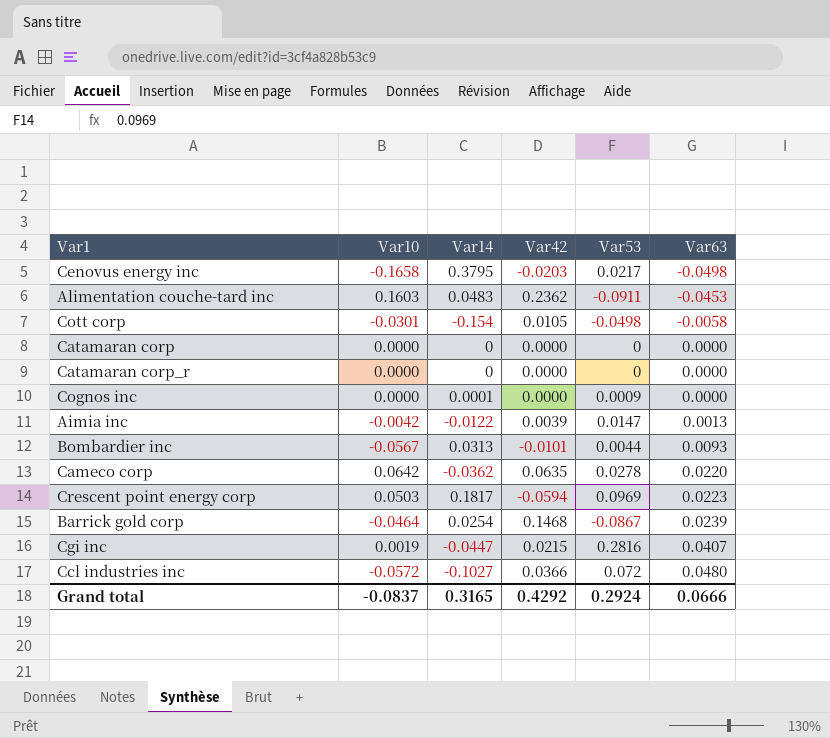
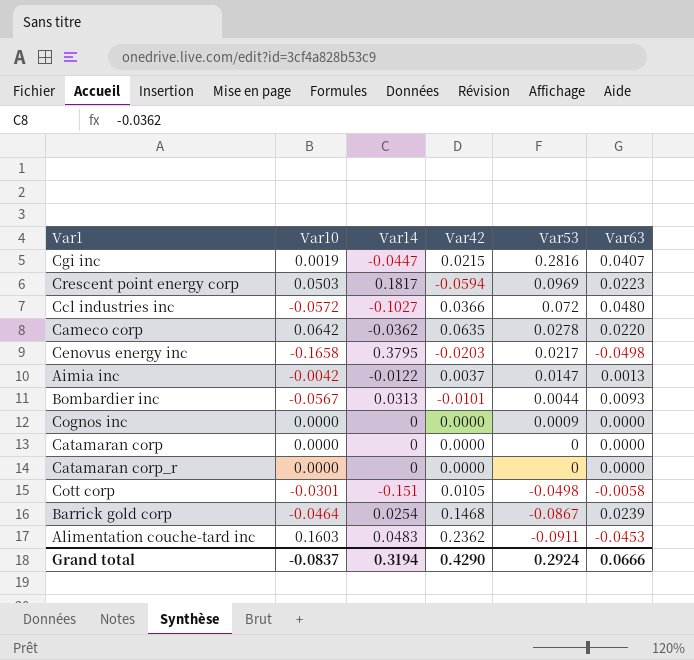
row order: Var63 ascending -> Var53 descending
Aimia inc | Var42: 0.0039 -> 0.0037
Cognos inc | Var14: 0.0001 -> 0
Cott corp | Var14: -0.154 -> -0.151
Grand total | Var14: 0.3165 -> 0.3194
Grand total | Var42: 0.4292 -> 0.4290

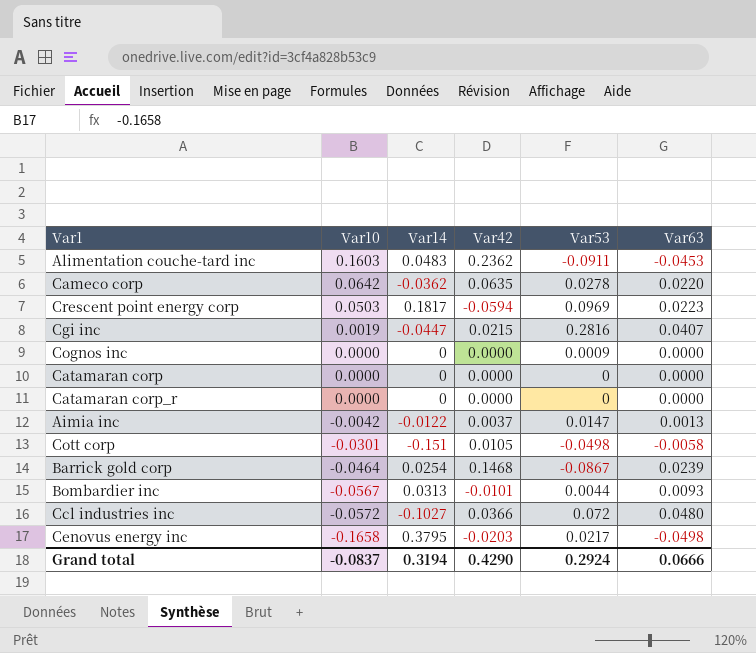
row order: Var53 descending -> Var10 descending

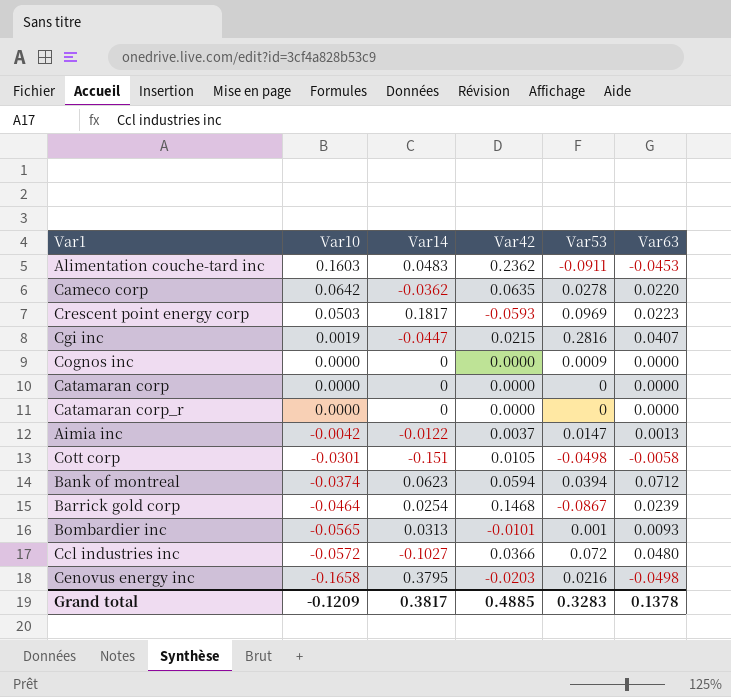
Crescent point energy corp | Var42: -0.0594 -> -0.0593
row Bank of montreal: none -> -0.0374 | 0.0623 | 0.0594 | 0.0394 | 0.0712
Bombardier inc | Var10: -0.0567 -> -0.0565
Bombardier inc | Var53: 0.0044 -> 0.001
Cenovus energy inc | Var53: 0.0217 -> 0.0216
Grand total | Var10: -0.0837 -> -0.1209
Grand total | Var14: 0.3194 -> 0.3817
Grand total | Var42: 0.4290 -> 0.4885
Grand total | Var53: 0.2924 -> 0.3283
Grand total | Var63: 0.0666 -> 0.1378

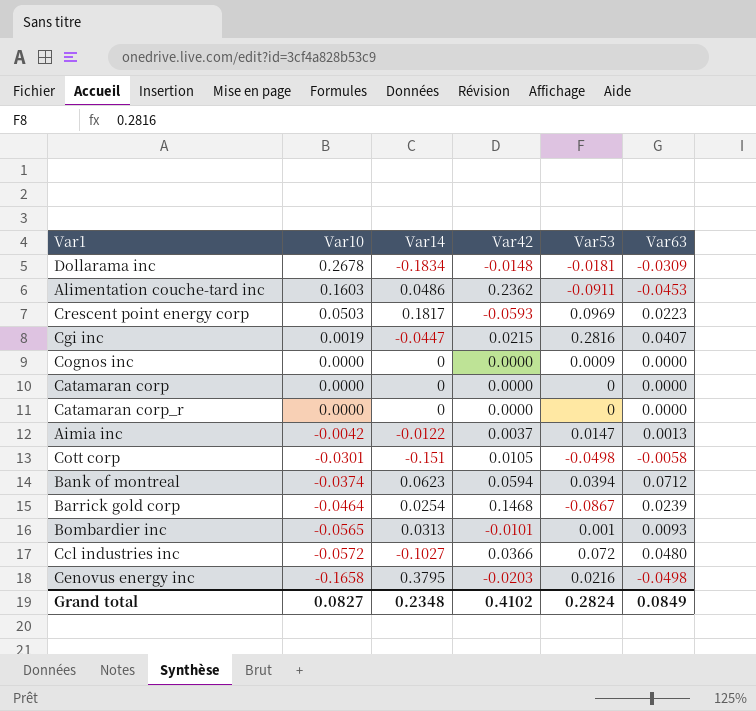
row Cameco corp: 0.0642 | -0.0362 | 0.0635 | 0.0278 | 0.0220 -> none
row Dollarama inc: none -> 0.2678 | -0.1834 | -0.0148 | -0.0181 | -0.0309
Alimentation couche-tard inc | Var14: 0.0483 -> 0.0486
Grand total | Var10: -0.1209 -> 0.0827
Grand total | Var14: 0.3817 -> 0.2348
Grand total | Var42: 0.4885 -> 0.4102
Grand total | Var53: 0.3283 -> 0.2824
Grand total | Var63: 0.1378 -> 0.0849

